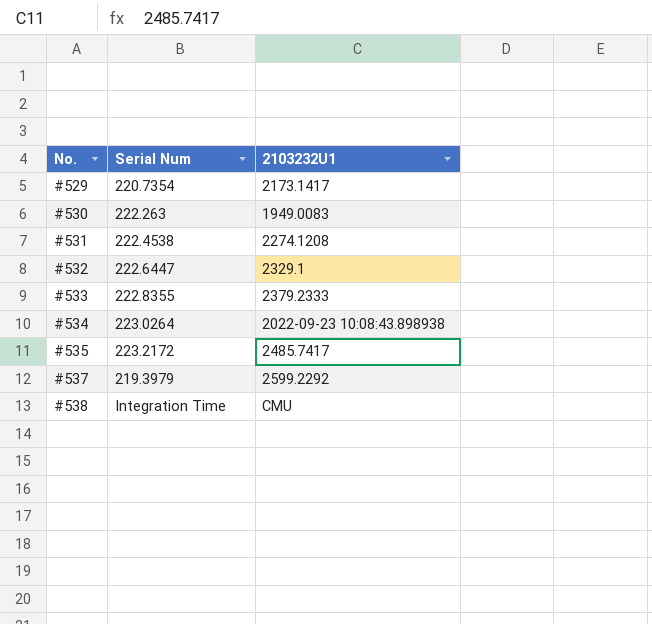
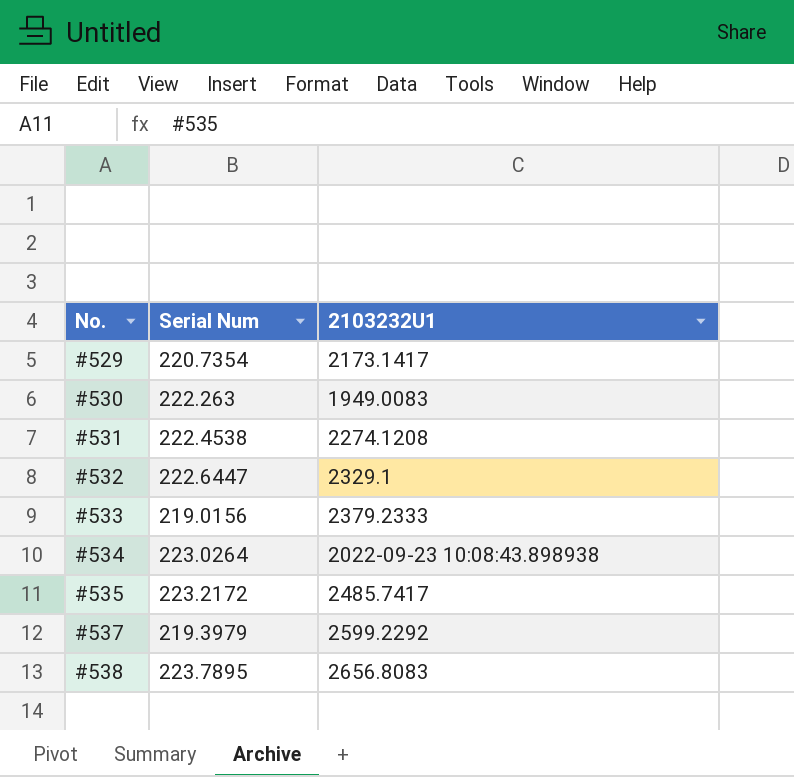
#533 | Serial Num: 222.8355 -> 219.0156
#538 | Serial Num: Integration Time -> 223.7895
#538 | 2103232U1: CMU -> 2656.8083

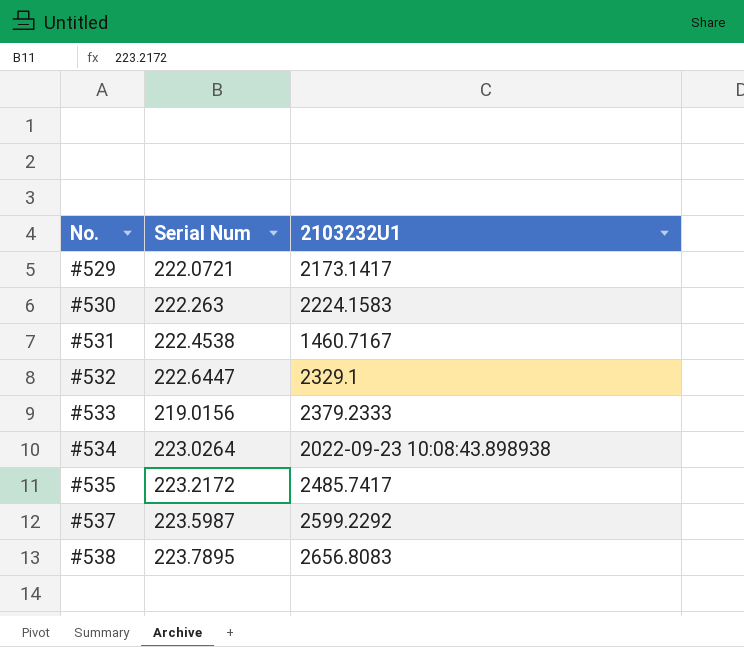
#529 | Serial Num: 220.7354 -> 222.0721
#530 | 2103232U1: 1949.0083 -> 2224.1583
#531 | 2103232U1: 2274.1208 -> 1460.7167
#537 | Serial Num: 219.3979 -> 223.5987

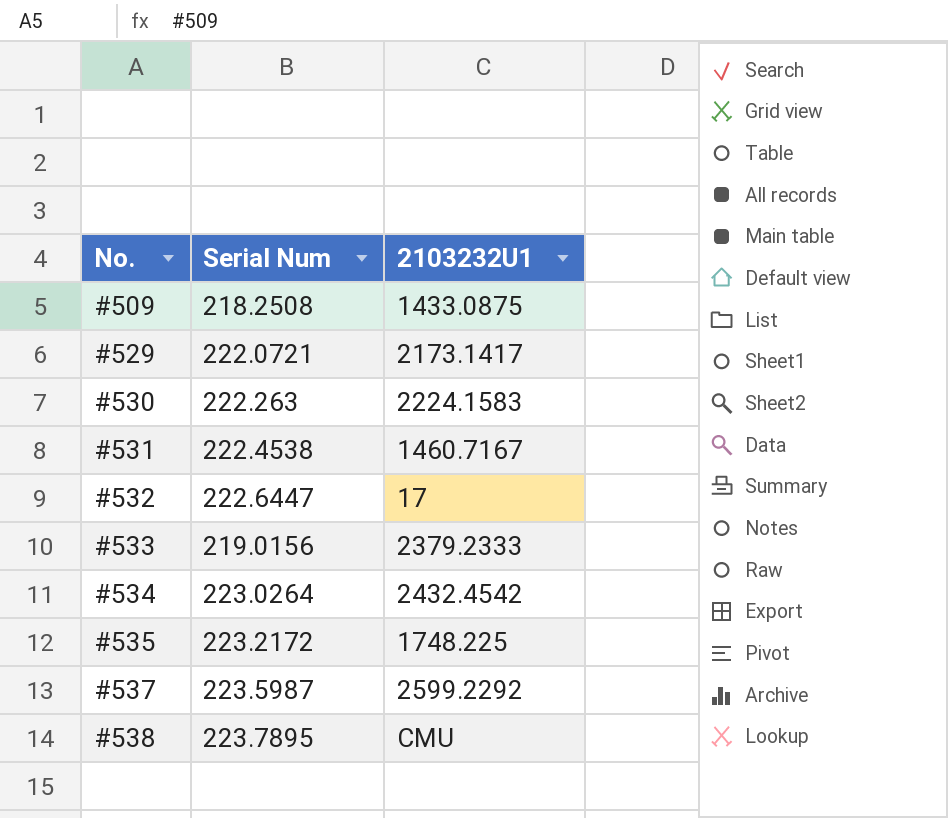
row #509: none -> 218.2508 | 1433.0875
#532 | 2103232U1: 2329.1 -> 17
#534 | 2103232U1: 2022-09-23 10:08:43.898938 -> 2432.4542
#535 | 2103232U1: 2485.7417 -> 1748.225
#538 | 2103232U1: 2656.8083 -> CMU

